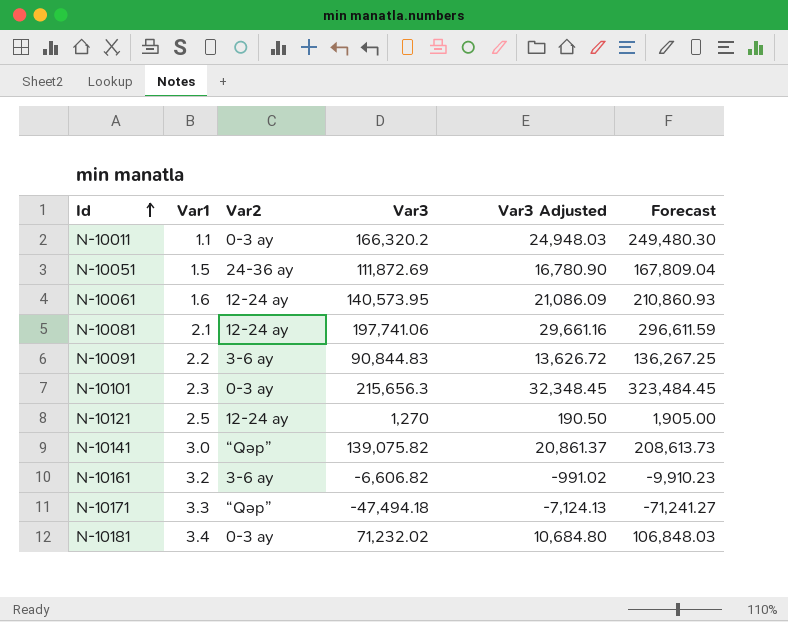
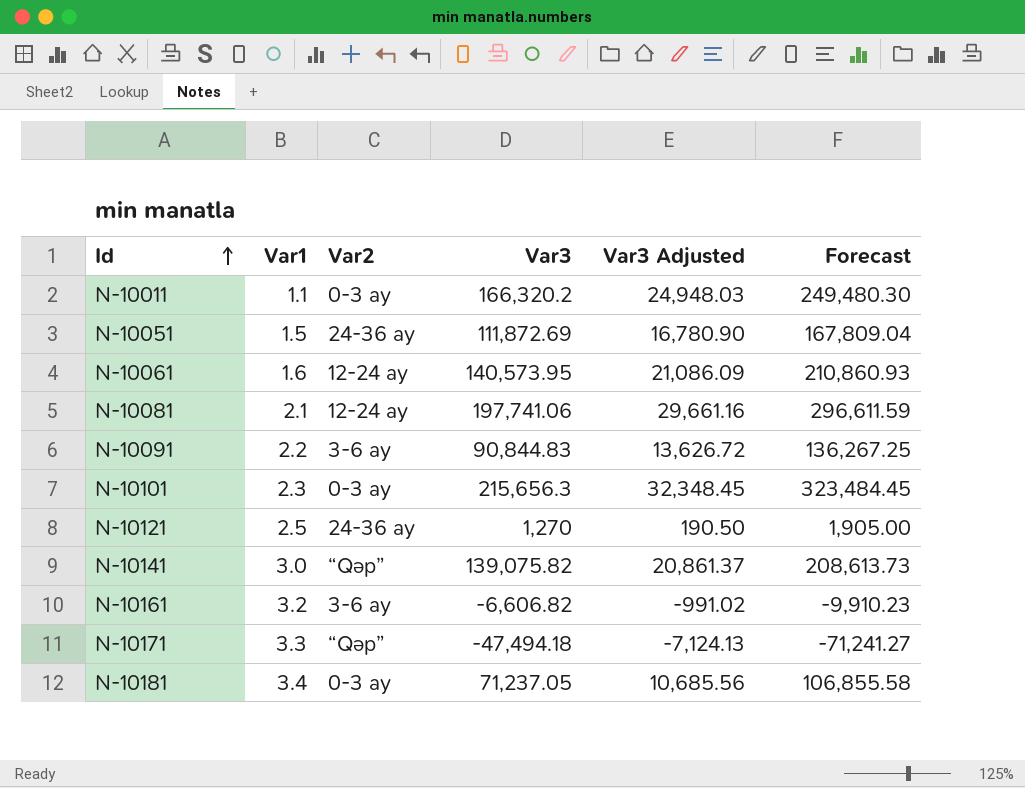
N-10121 | Var2: 12-24 ay -> 24-36 ay
N-10181 | Var3: 71,232.02 -> 71,237.05
N-10181 | Var3 Adjusted: 10,684.80 -> 10,685.56
N-10181 | Forecast: 106,848.03 -> 106,855.58

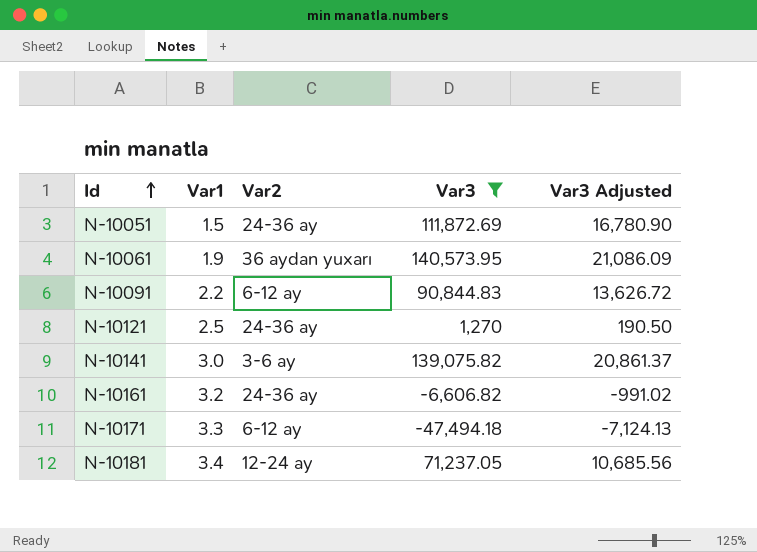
filter: none -> Var3 <= 140,573.95
column Forecast | formula: [Var3] * 1.5 -> none
N-10061 | Var1: 1.6 -> 1.9
N-10061 | Var2: 12-24 ay -> 36 aydan yuxarı
N-10091 | Var2: 3-6 ay -> 6-12 ay
N-10141 | Var2: “Qəp” -> 3-6 ay
N-10161 | Var2: 3-6 ay -> 24-36 ay
N-10171 | Var2: “Qəp” -> 6-12 ay
N-10181 | Var2: 0-3 ay -> 12-24 ay

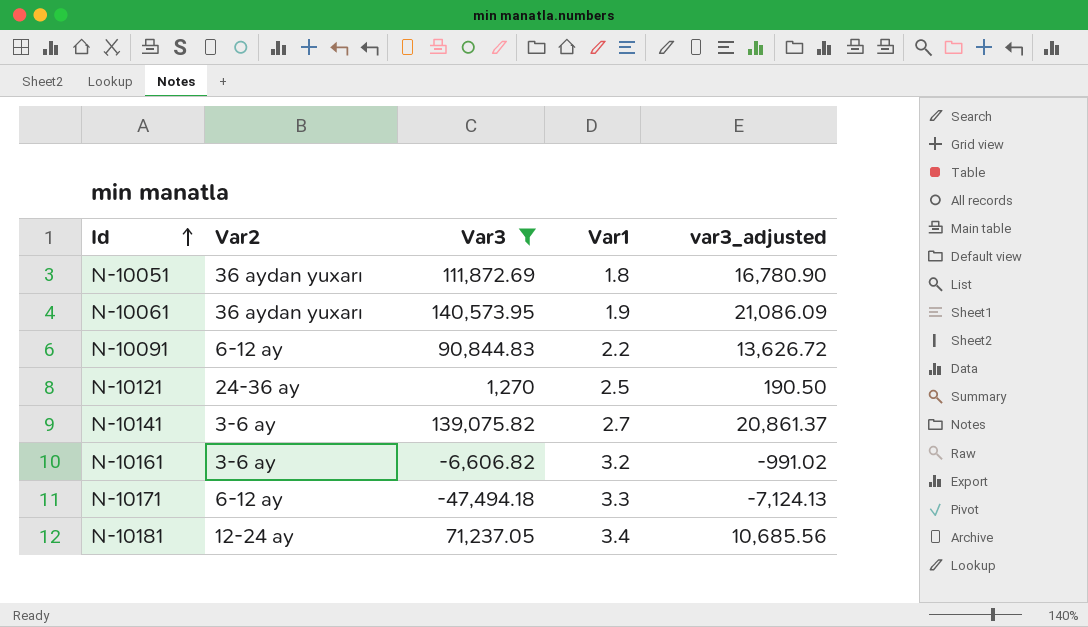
column Var1 | position: 2 -> 4
column name: Var3 Adjusted -> var3_adjusted
N-10051 | Var2: 24-36 ay -> 36 aydan yuxarı
N-10051 | Var1: 1.5 -> 1.8
N-10141 | Var1: 3.0 -> 2.7
N-10161 | Var2: 24-36 ay -> 3-6 ay

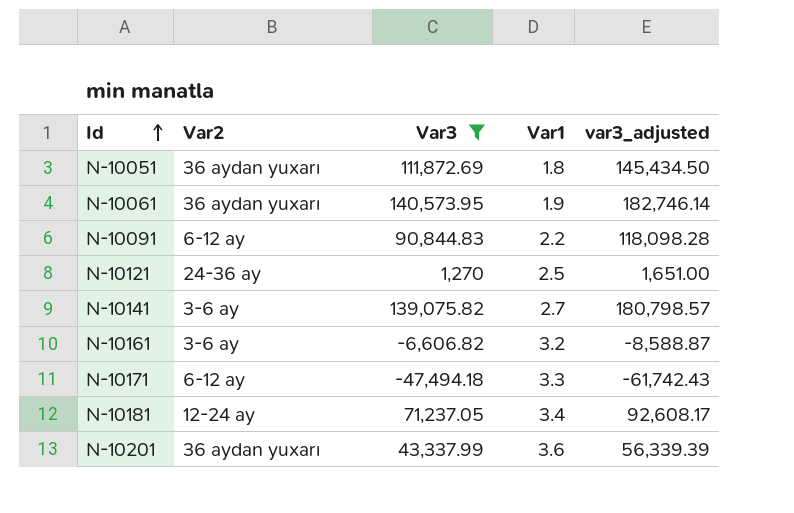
column var3_adjusted | formula: [Var3] * 0.15 -> [Var3] * 1.3
row N-10201: none -> 36 aydan yuxarı | 43,337.99 | 3.6 | 56,339.39

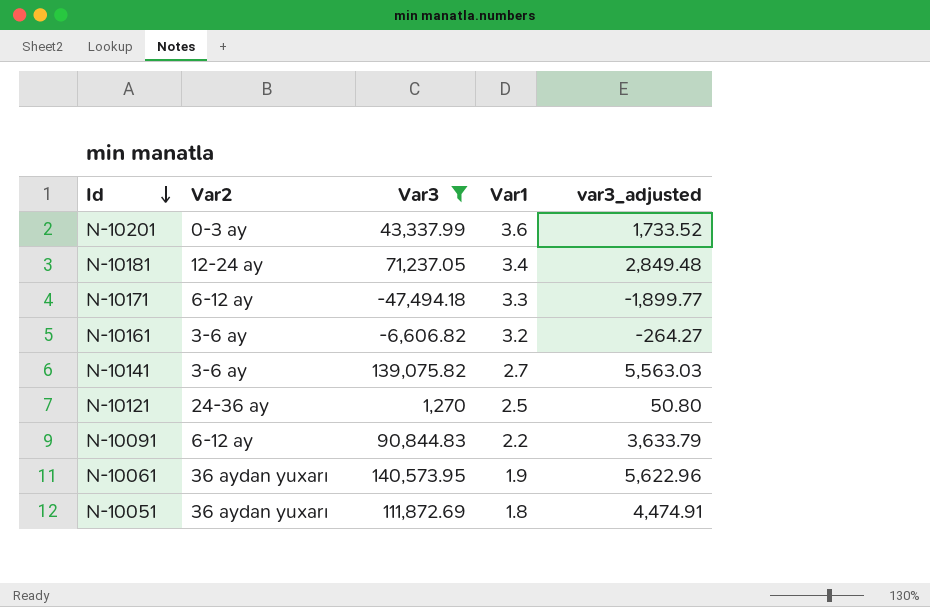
row order: Id ascending -> Id descending
column var3_adjusted | formula: [Var3] * 1.3 -> [Var3] * 0.04
N-10201 | Var2: 36 aydan yuxarı -> 0-3 ay

